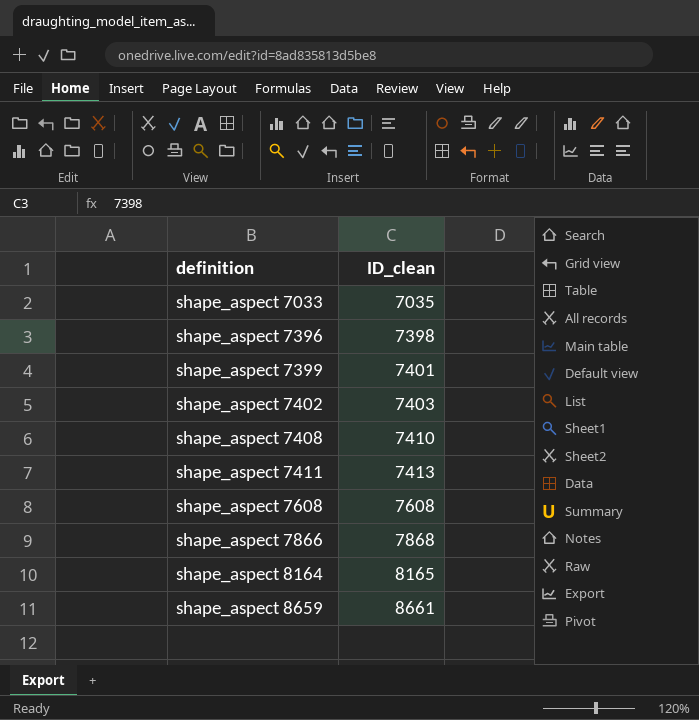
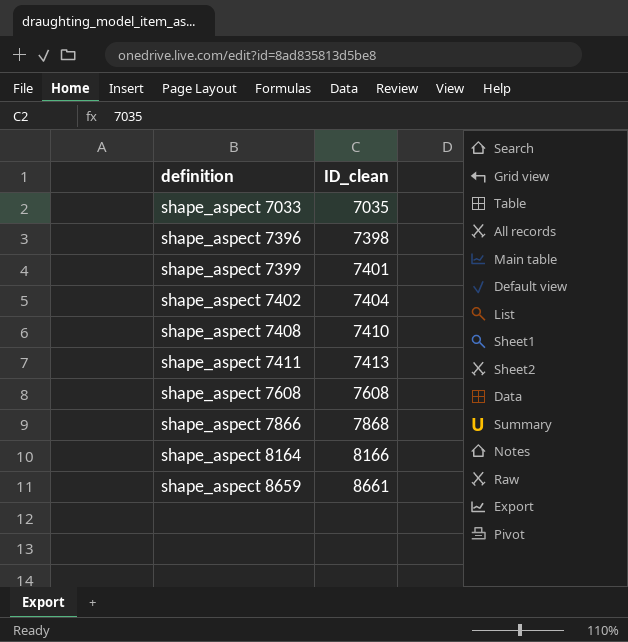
shape_aspect 7402 | ID_clean: 7403 -> 7404
shape_aspect 8164 | ID_clean: 8165 -> 8166

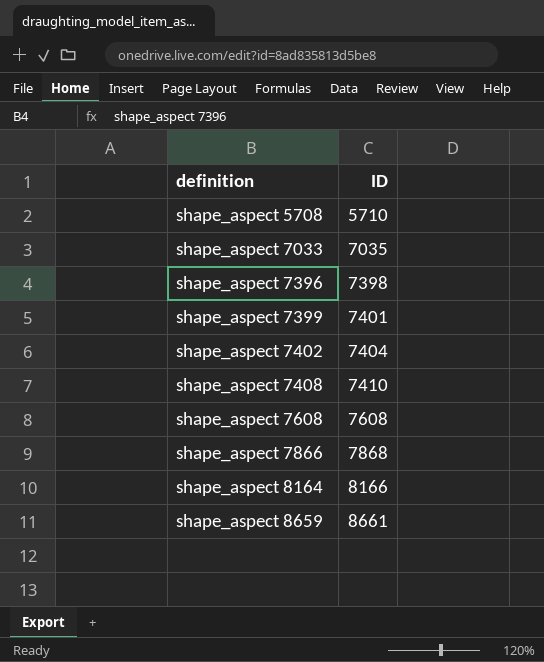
column name: ID_clean -> ID
row shape_aspect 7411: 7413 -> none
row shape_aspect 5708: none -> 5710

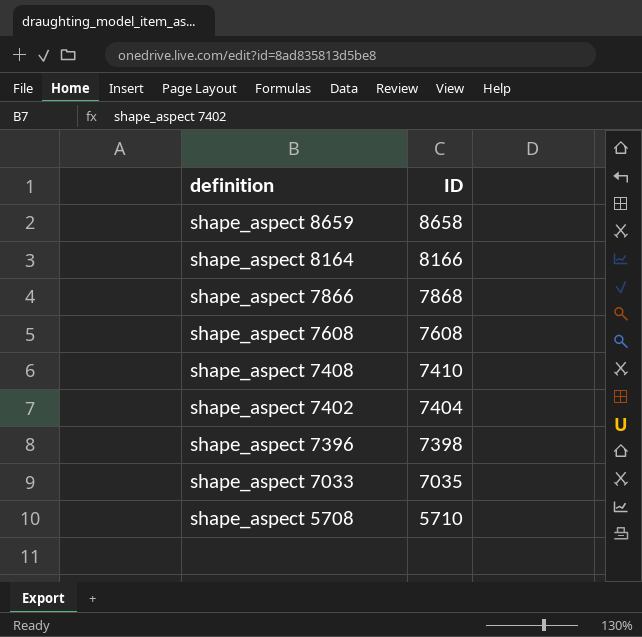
row order: definition ascending -> definition descending
row shape_aspect 7399: 7401 -> none
shape_aspect 8659 | ID: 8661 -> 8658

